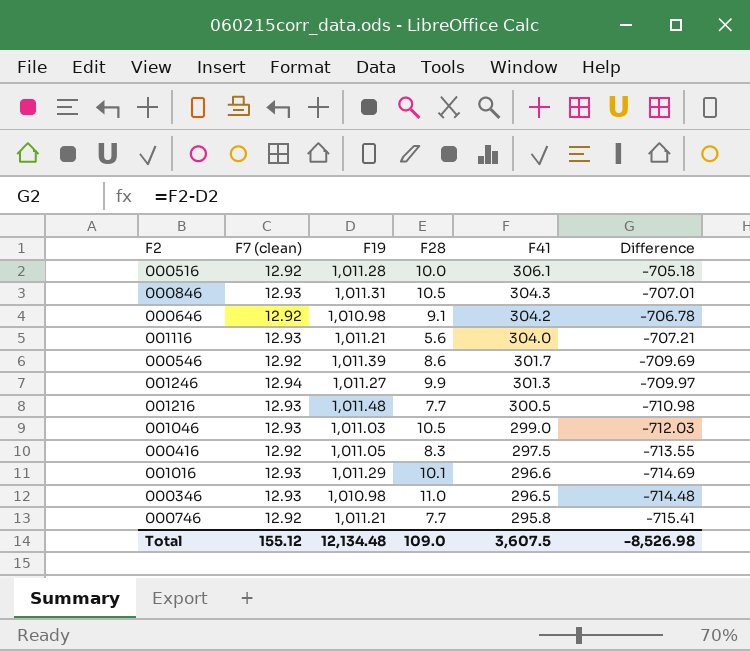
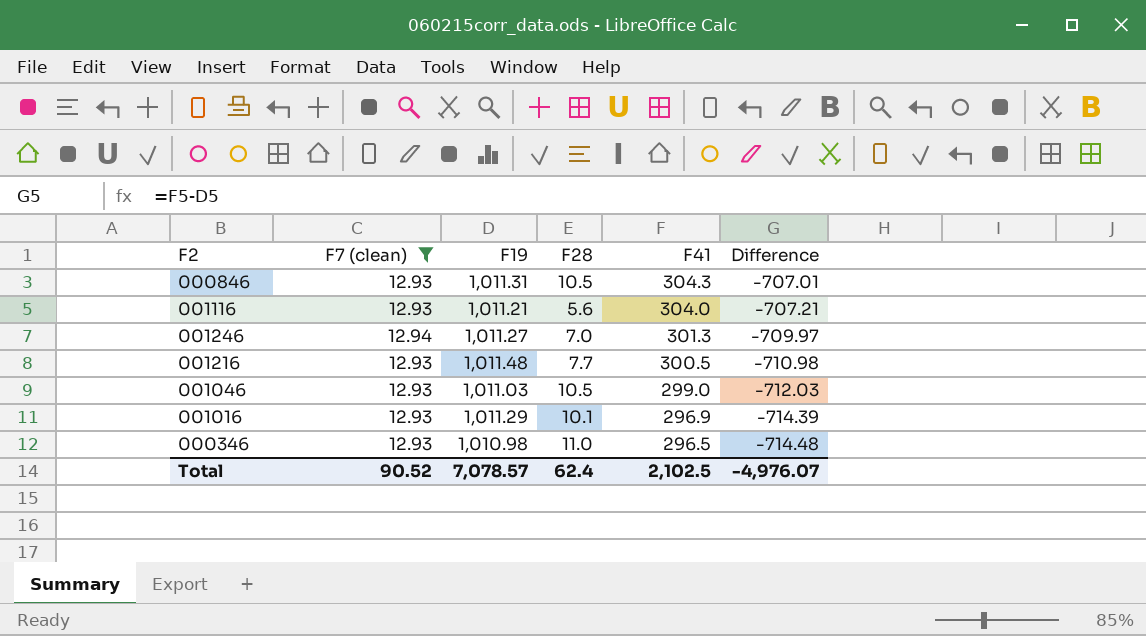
filter: none -> F7 (clean) != 12.92
001246 | F28: 9.9 -> 7.0
001016 | F41: 296.6 -> 296.9
001016 | Difference: -714.69 -> -714.39
Total | F7 (clean): 155.12 -> 90.52
Total | F19: 12,134.48 -> 7,078.57
Total | F28: 109.0 -> 62.4
Total | F41: 3,607.5 -> 2,102.5
Total | Difference: -8,526.98 -> -4,976.07

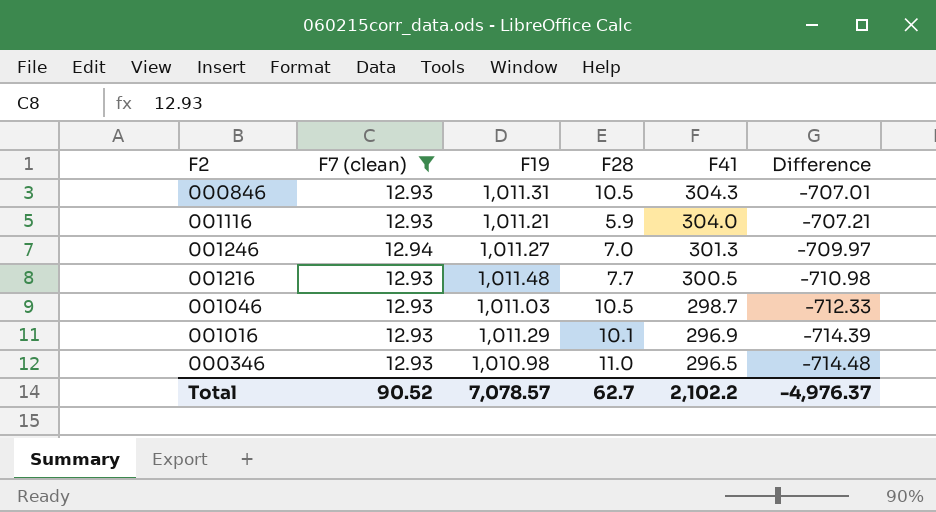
001116 | F28: 5.6 -> 5.9
001046 | F41: 299.0 -> 298.7
001046 | Difference: -712.03 -> -712.33
Total | F28: 62.4 -> 62.7
Total | F41: 2,102.5 -> 2,102.2
Total | Difference: -4,976.07 -> -4,976.37

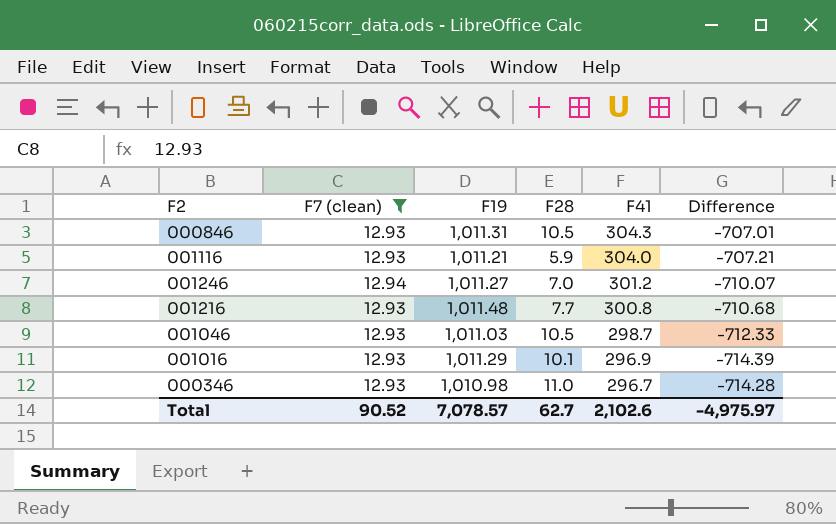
001246 | F41: 301.3 -> 301.2
001246 | Difference: -709.97 -> -710.07
001216 | F41: 300.5 -> 300.8
001216 | Difference: -710.98 -> -710.68
000346 | F41: 296.5 -> 296.7
000346 | Difference: -714.48 -> -714.28
Total | F41: 2,102.2 -> 2,102.6
Total | Difference: -4,976.37 -> -4,975.97

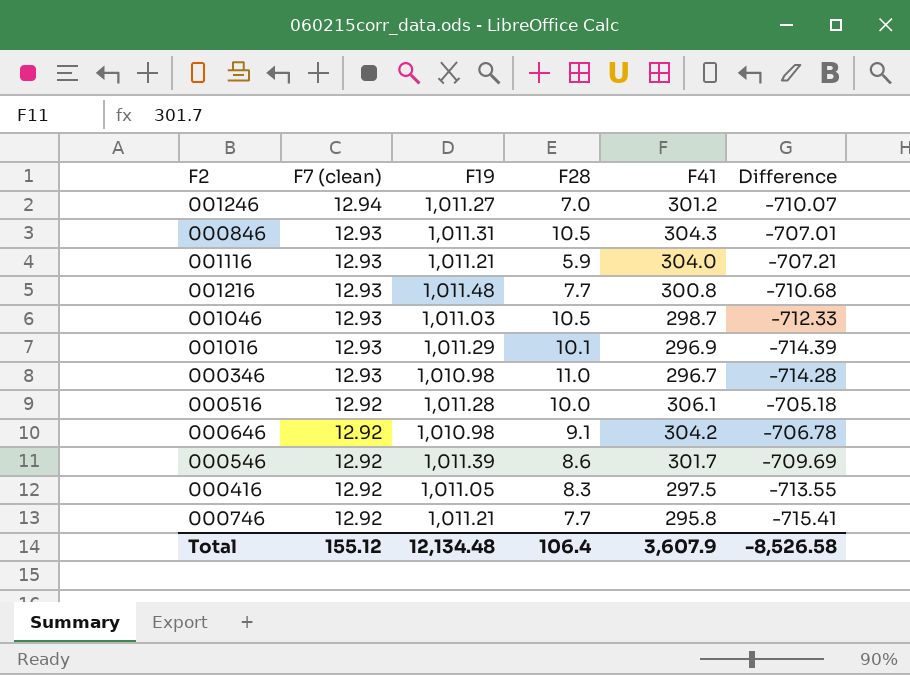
filter: F7 (clean) != 12.92 -> none
row order: F41 descending -> F7 (clean) descending
Total | F7 (clean): 90.52 -> 155.12
Total | F19: 7,078.57 -> 12,134.48
Total | F28: 62.7 -> 106.4
Total | F41: 2,102.6 -> 3,607.9
Total | Difference: -4,975.97 -> -8,526.58

